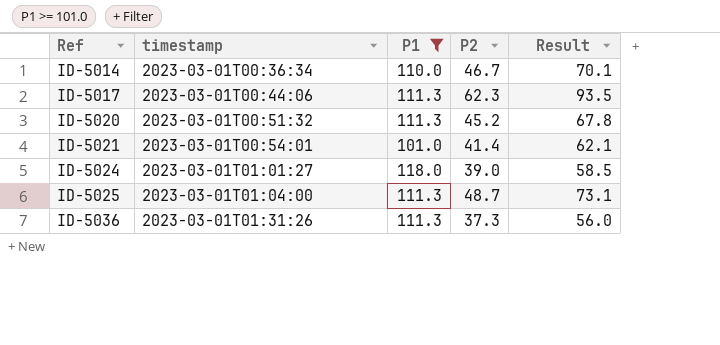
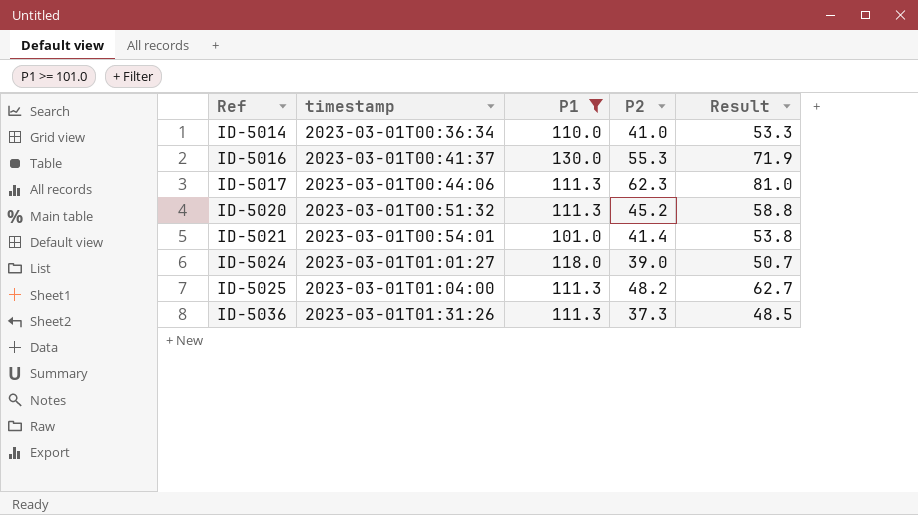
column Result | formula: [P2] * 1.5 -> [P2] * 1.3
ID-5014 | P2: 46.7 -> 41.0
row ID-5016: none -> 2023-03-01T00:41:37 | 130.0 | 55.3 | 71.9
ID-5025 | P2: 48.7 -> 48.2

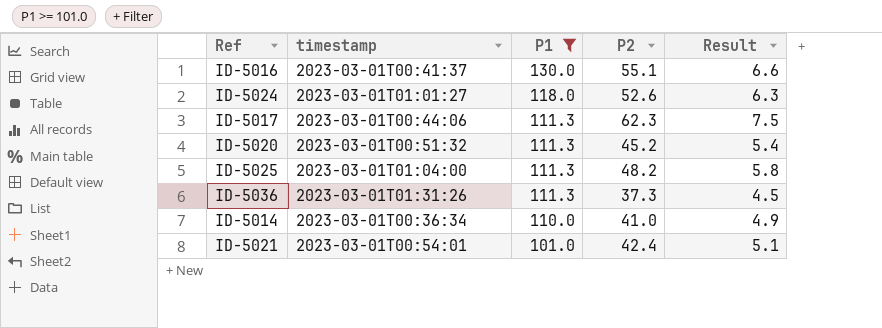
row order: Ref ascending -> P1 descending
column Result | formula: [P2] * 1.3 -> [P2] * 0.12
ID-5016 | P2: 55.3 -> 55.1
ID-5024 | P2: 39.0 -> 52.6
ID-5021 | P2: 41.4 -> 42.4

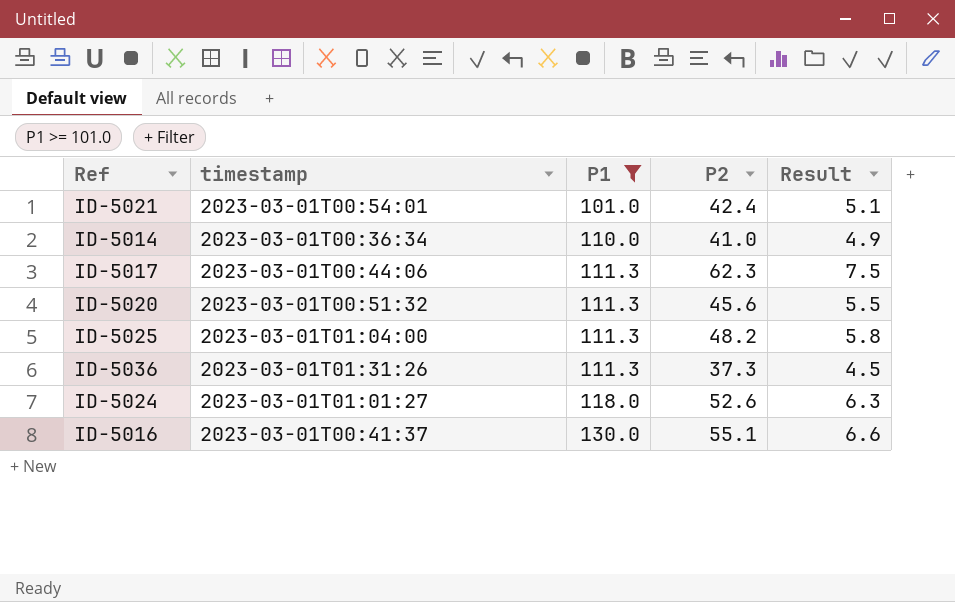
row order: P1 descending -> P1 ascending
ID-5020 | P2: 45.2 -> 45.6
ID-5020 | Result: 5.4 -> 5.5

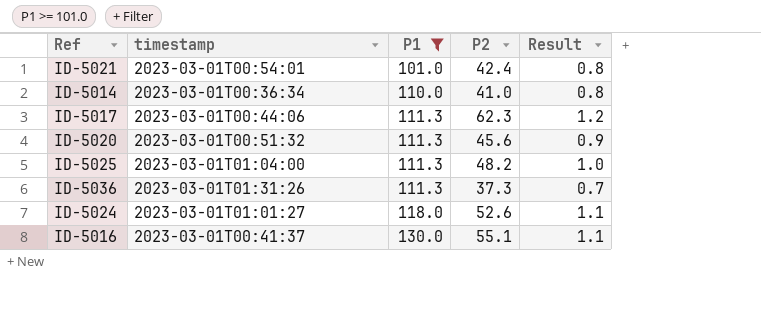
column Result | formula: [P2] * 0.12 -> [P2] * 0.02

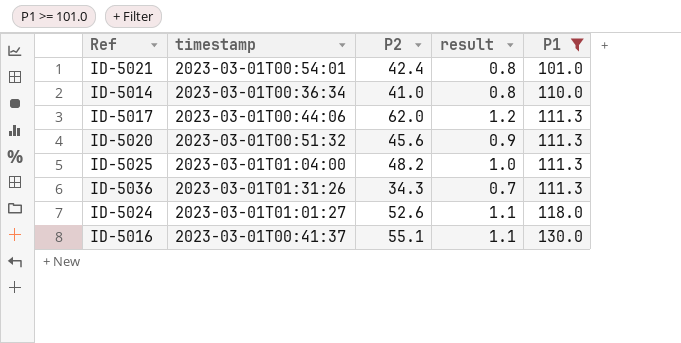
column name: Result -> result
column P1 | position: 3 -> 5
ID-5017 | P2: 62.3 -> 62.0
ID-5036 | P2: 37.3 -> 34.3

